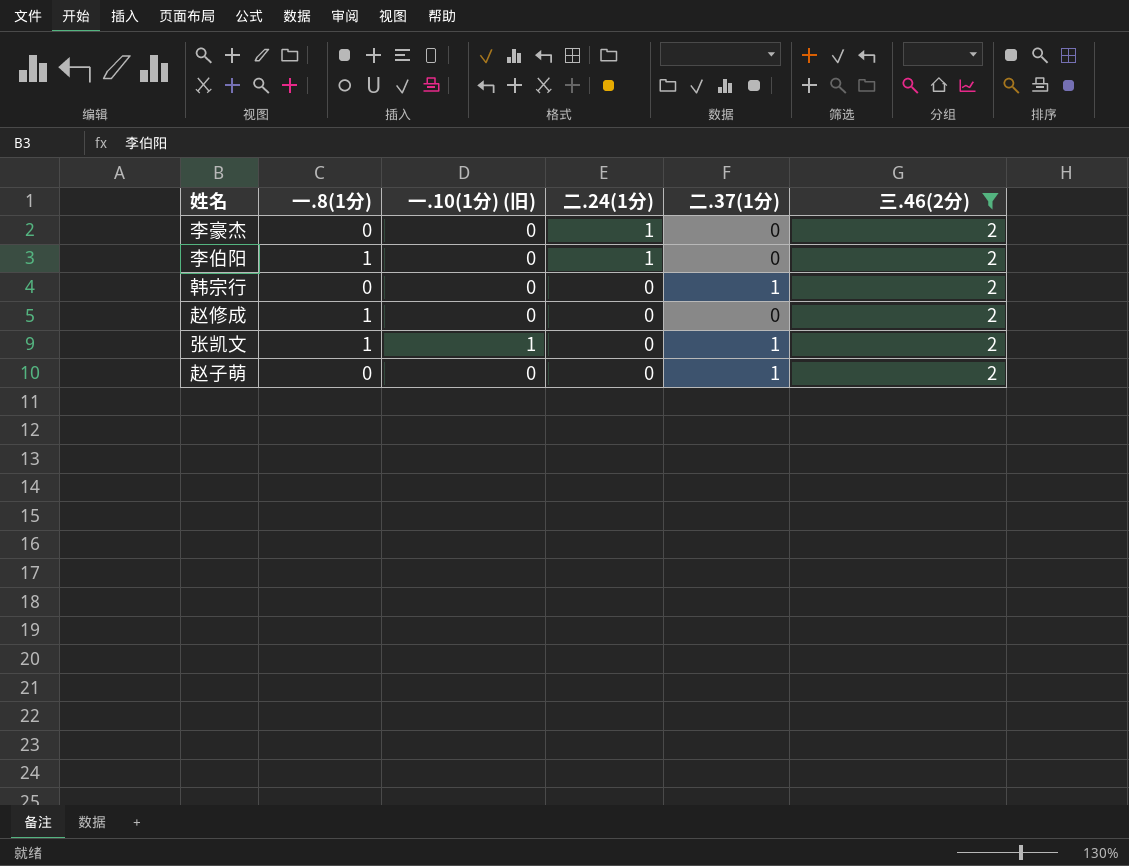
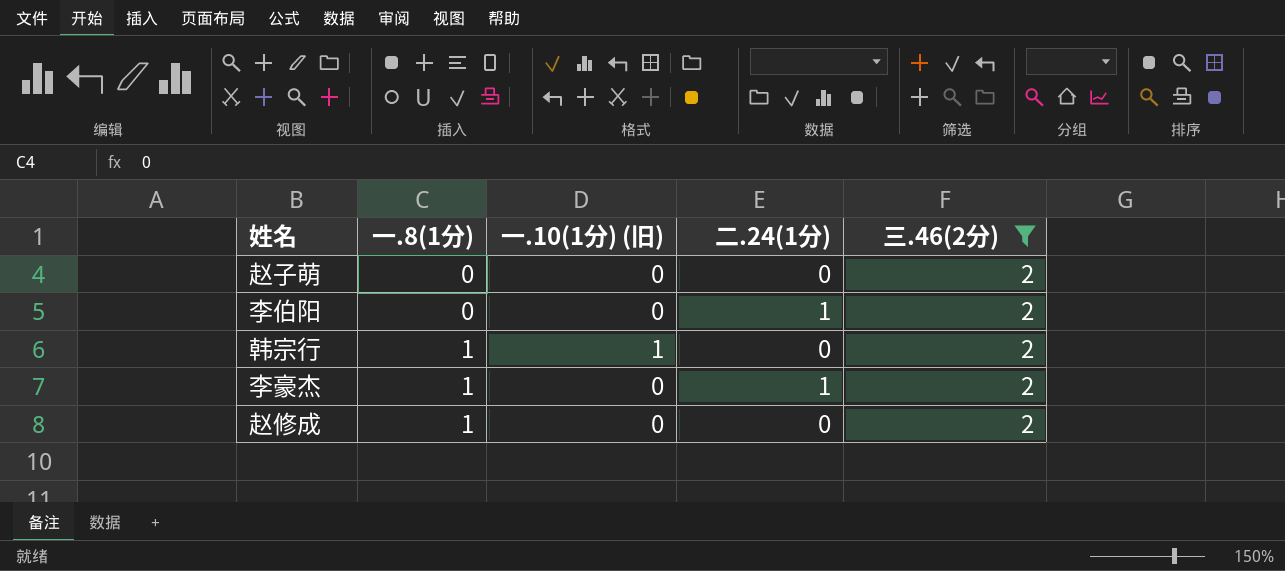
row order: 二.24(1分) descending -> 一.8(1分) ascending
column 二.37(1分) | position: 5 -> none
row 张凯文: 1 | 1 | 0 | 1 | 2 -> none
李伯阳 | 一.8(1分): 1 -> 0
韩宗行 | 一.8(1分): 0 -> 1
韩宗行 | 一.10(1分) (旧): 0 -> 1
李豪杰 | 一.8(1分): 0 -> 1

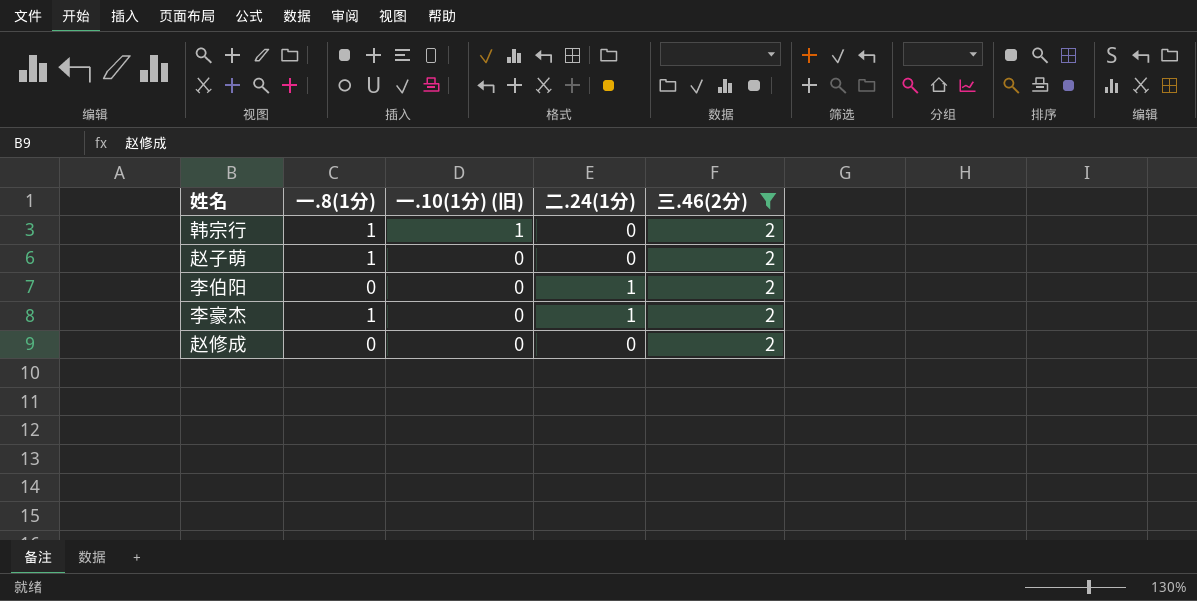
row order: 一.8(1分) ascending -> 一.10(1分) (旧) descending
赵子萌 | 一.8(1分): 0 -> 1
赵修成 | 一.8(1分): 1 -> 0

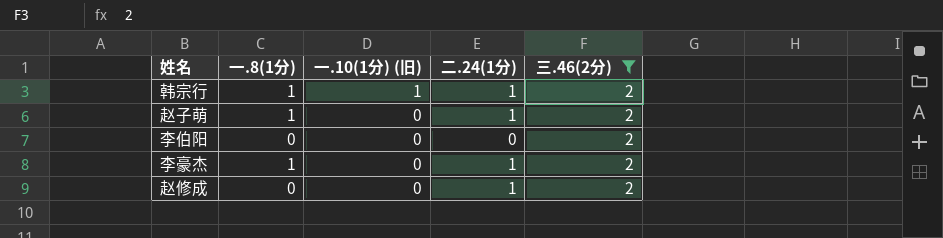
韩宗行 | 二.24(1分): 0 -> 1
赵子萌 | 二.24(1分): 0 -> 1
李伯阳 | 二.24(1分): 1 -> 0
赵修成 | 二.24(1分): 0 -> 1

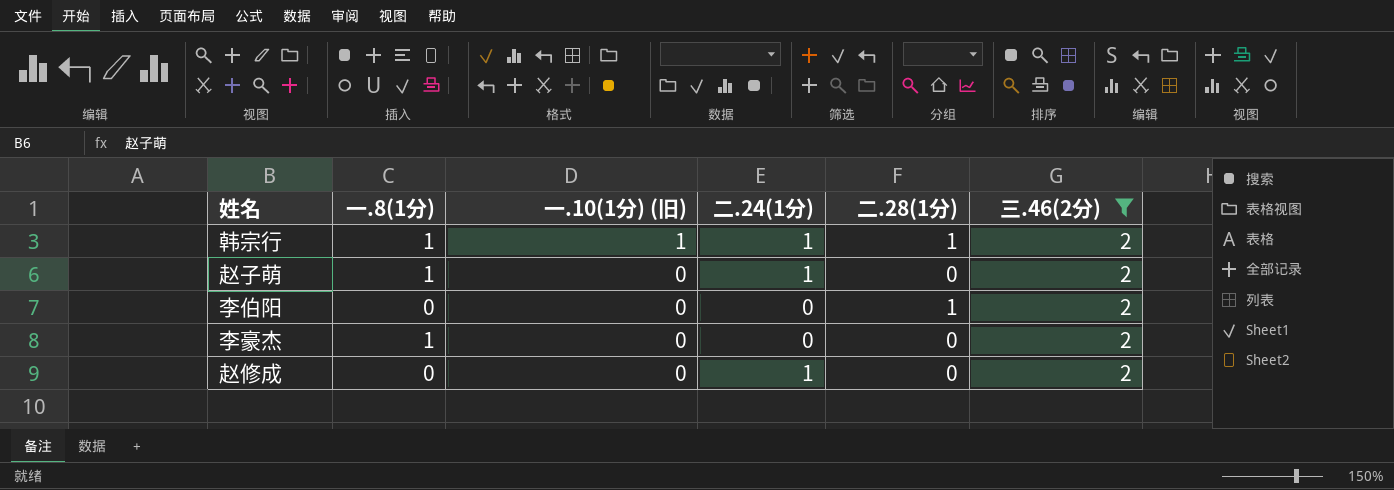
column 二.28(1分) | position: none -> 5
李豪杰 | 二.24(1分): 1 -> 0

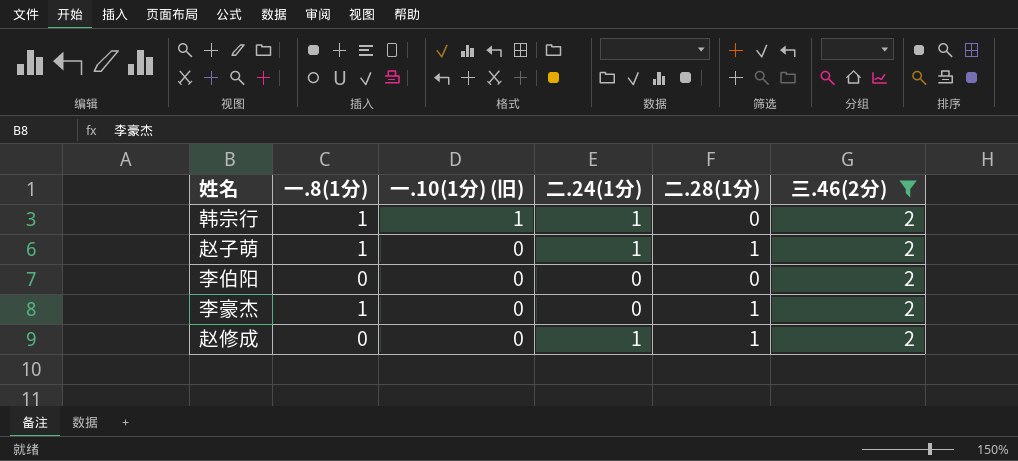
韩宗行 | 二.28(1分): 1 -> 0
赵子萌 | 二.28(1分): 0 -> 1
李伯阳 | 二.28(1分): 1 -> 0
李豪杰 | 二.28(1分): 0 -> 1
赵修成 | 二.28(1分): 0 -> 1

